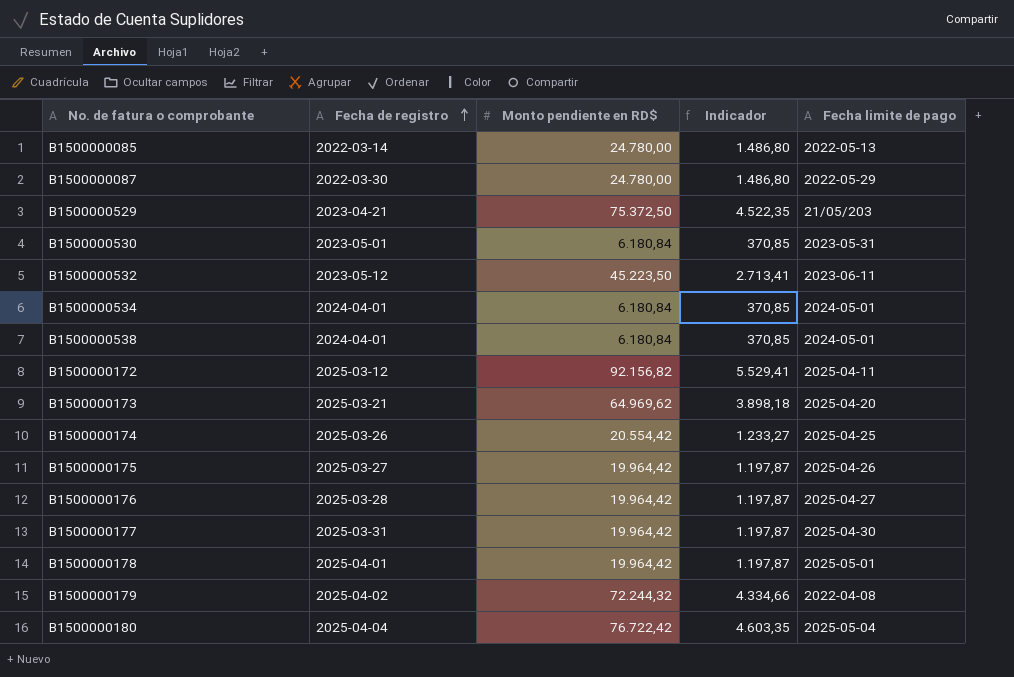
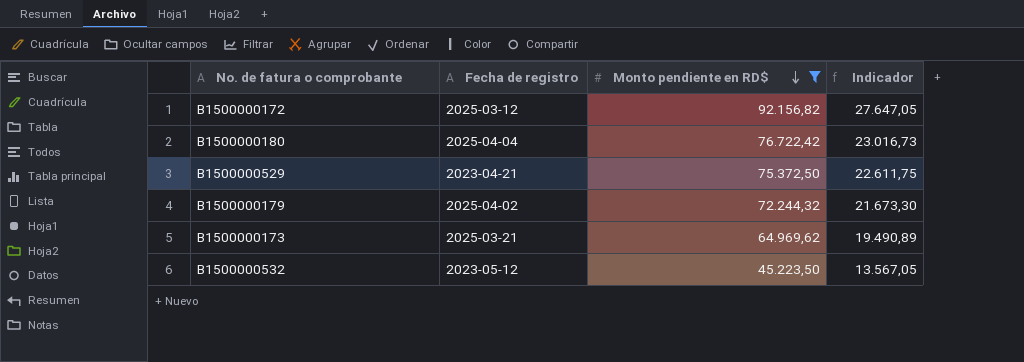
filter: none -> Monto pendiente en RD$ >= 45.223,50
row order: Fecha de registro ascending -> Monto pendiente en RD$ descending
column Fecha limite de pago | position: 5 -> none
column Indicador | formula: [Monto pendiente en RD$] * 0,06 -> [Monto pendiente en RD$] * 0,3

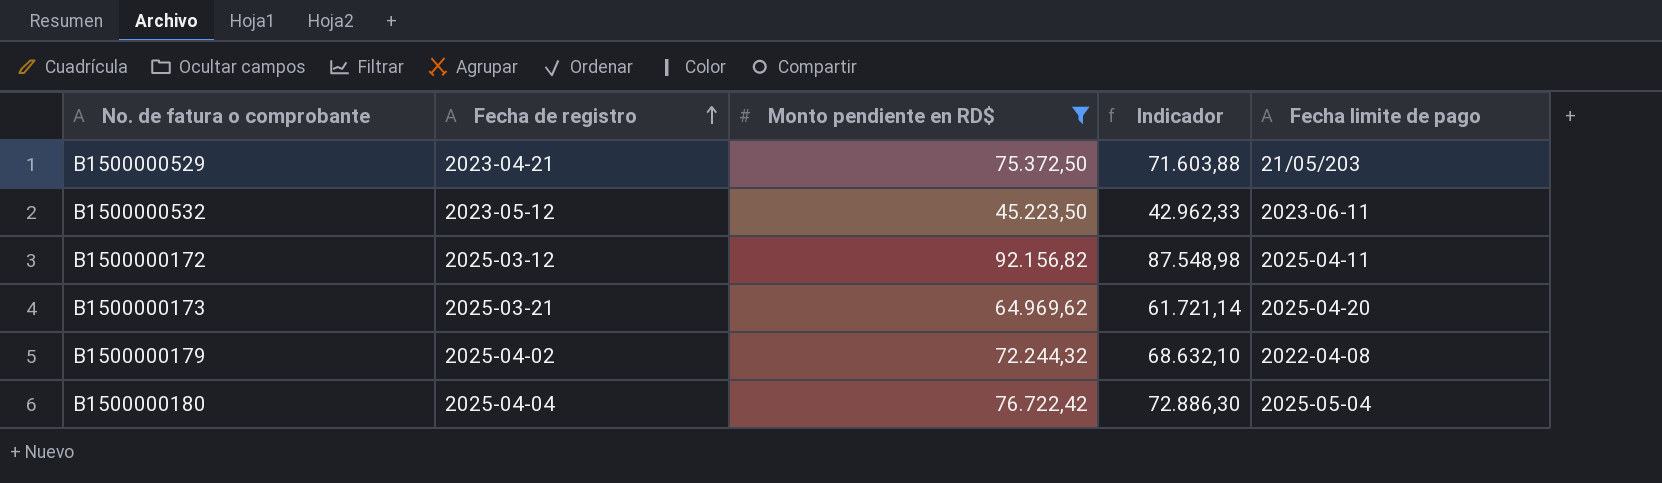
row order: Monto pendiente en RD$ descending -> Fecha de registro ascending
column Indicador | formula: [Monto pendiente en RD$] * 0,3 -> [Monto pendiente en RD$] * 0,95
column Fecha limite de pago | position: none -> 5

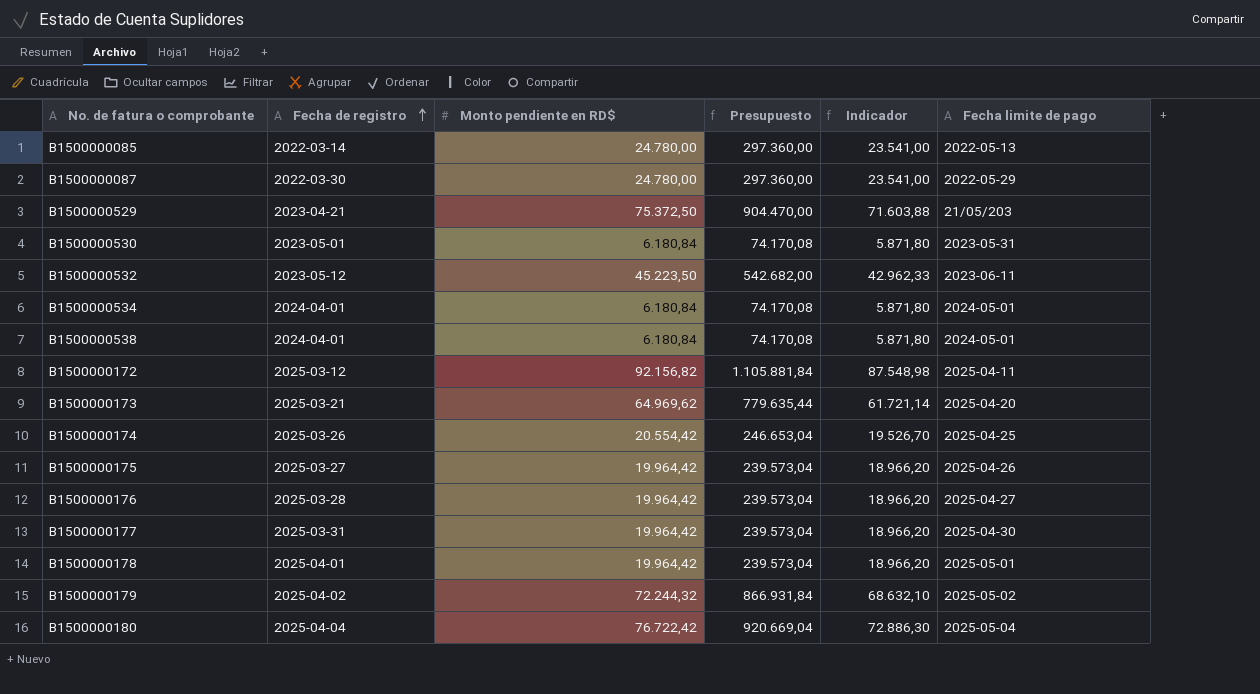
filter: Monto pendiente en RD$ >= 45.223,50 -> none
column Presupuesto | formula: none -> [Monto pendiente en RD$] * 12
B1500000179 | Fecha limite de pago: 2022-04-08 -> 2025-05-02

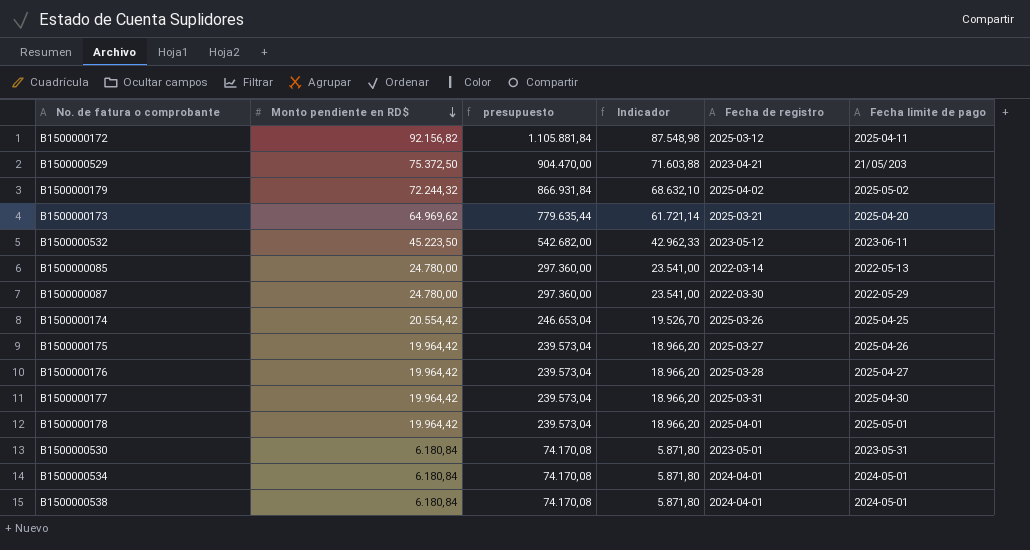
row order: Fecha de registro ascending -> Monto pendiente en RD$ descending
column name: Presupuesto -> presupuesto
column Fecha de registro | position: 2 -> 5
row B1500000180: 2025-04-04 | 76.722,42 | 920.669,04 | 72.886,30 | 2025-05-04 -> none

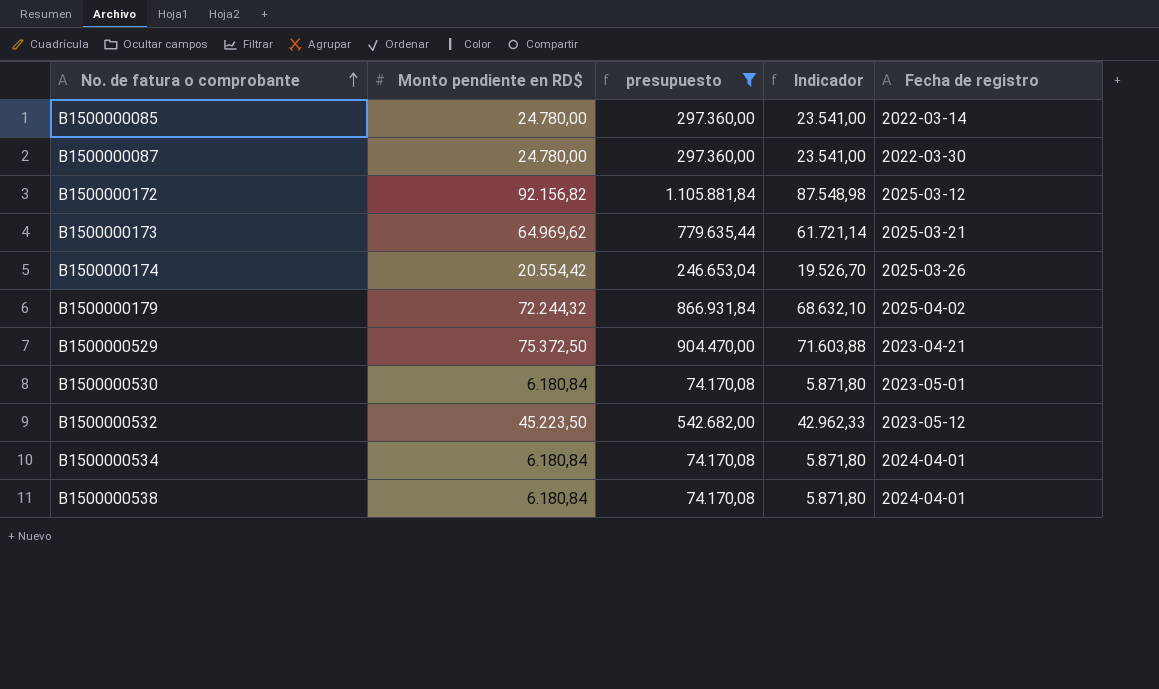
filter: none -> presupuesto != 239.573,04
row order: Monto pendiente en RD$ descending -> No. de fatura o comprobante ascending
column Fecha limite de pago | position: 6 -> none

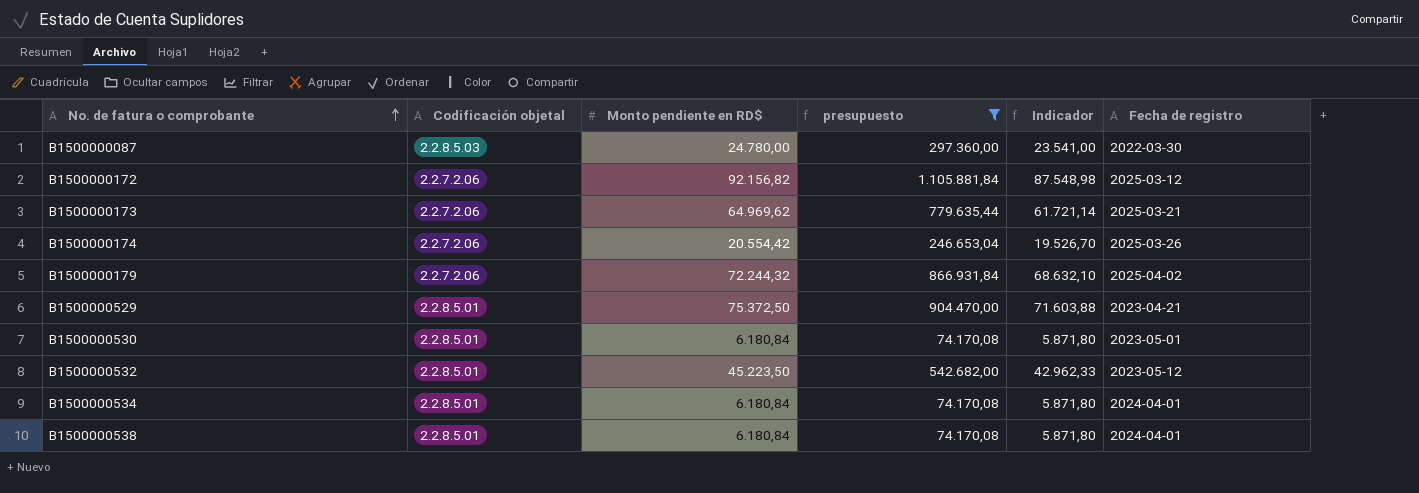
column Codificación objetal | position: none -> 2
row B1500000085: 24.780,00 | 297.360,00 | 23.541,00 | 2022-03-14 -> none

